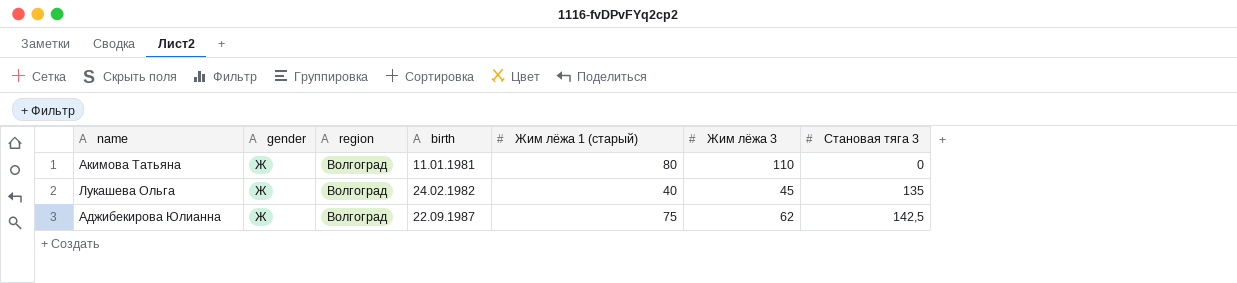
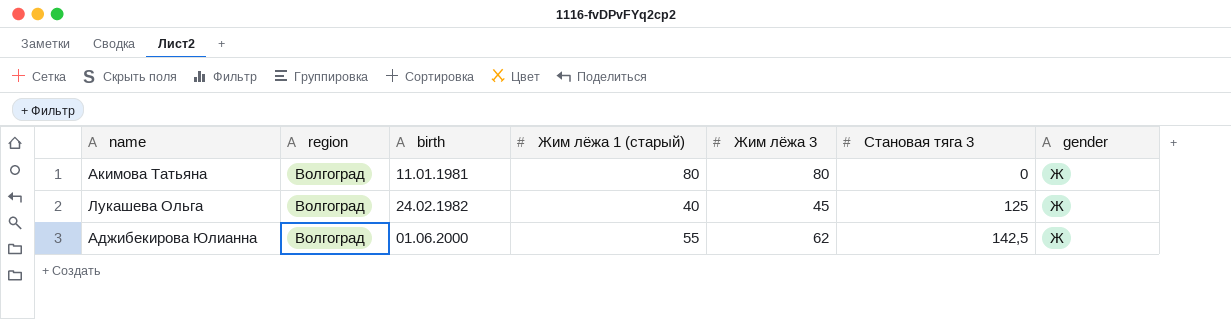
column gender | position: 2 -> 7
Акимова Татьяна | Жим лёжа 3: 110 -> 80
Лукашева Ольга | Становая тяга 3: 135 -> 125
Аджибекирова Юлианна | birth: 22.09.1987 -> 01.06.2000
Аджибекирова Юлианна | Жим лёжа 1 (старый): 75 -> 55

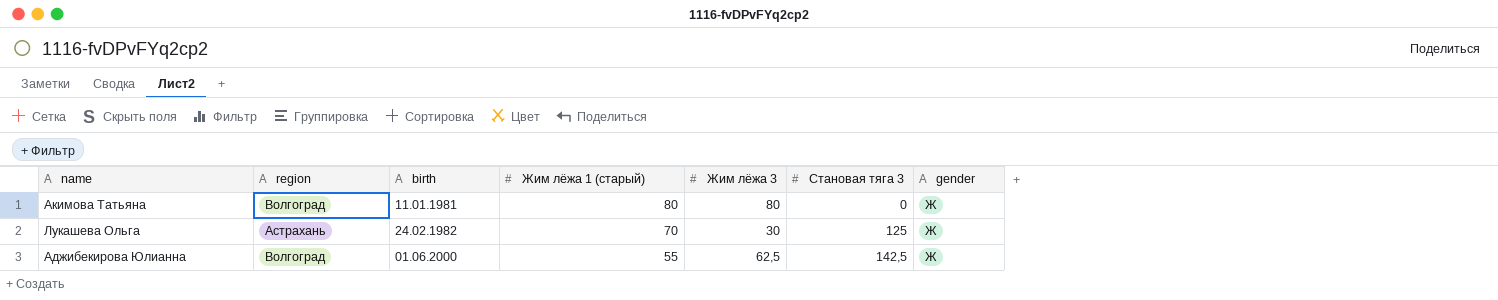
Лукашева Ольга | region: Волгоград -> Астрахань
Лукашева Ольга | Жим лёжа 1 (старый): 40 -> 70
Лукашева Ольга | Жим лёжа 3: 45 -> 30
Аджибекирова Юлианна | Жим лёжа 3: 62 -> 62,5

